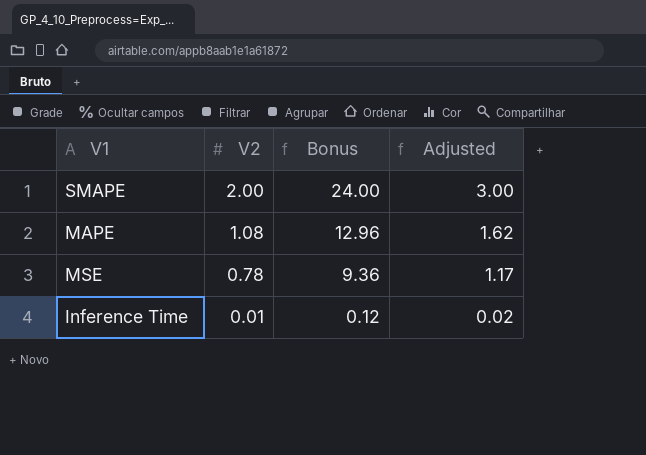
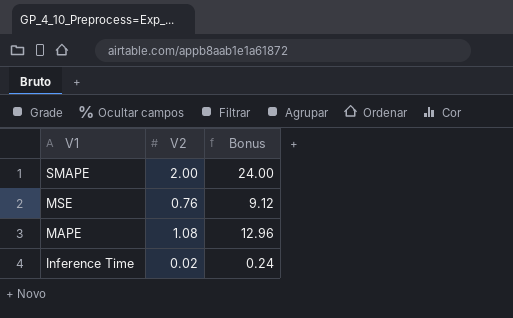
row order: V2 descending -> V1 descending
column Adjusted | formula: [V2] * 1.5 -> none
MSE | V2: 0.78 -> 0.76
MSE | Bonus: 9.36 -> 9.12
Inference Time | V2: 0.01 -> 0.02
Inference Time | Bonus: 0.12 -> 0.24

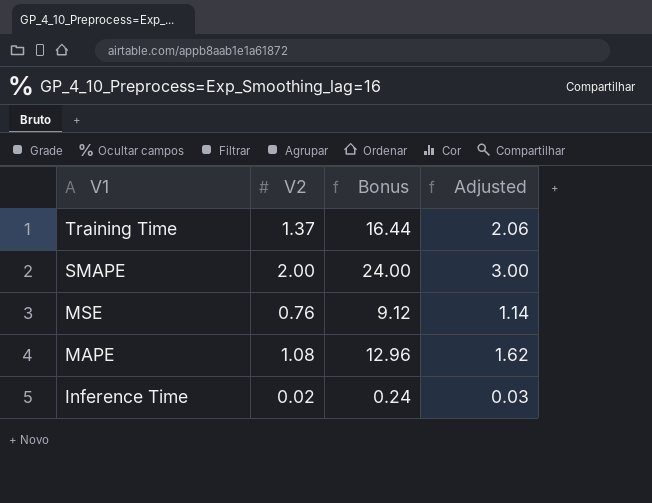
column Adjusted | formula: none -> [V2] * 1.5
row Training Time: none -> 1.37 | 16.44 | 2.06

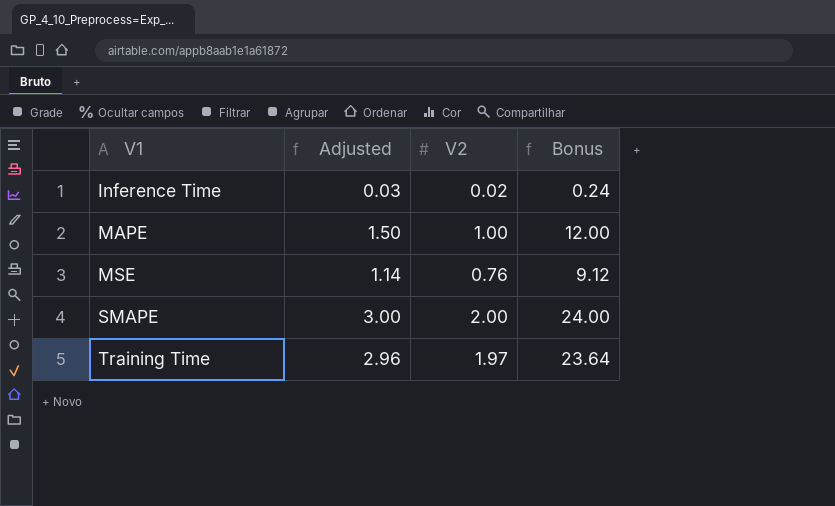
row order: V1 descending -> V1 ascending
column Adjusted | position: 4 -> 2
MAPE | Adjusted: 1.62 -> 1.50
MAPE | V2: 1.08 -> 1.00
MAPE | Bonus: 12.96 -> 12.00
Training Time | Adjusted: 2.06 -> 2.96
Training Time | V2: 1.37 -> 1.97
Training Time | Bonus: 16.44 -> 23.64

